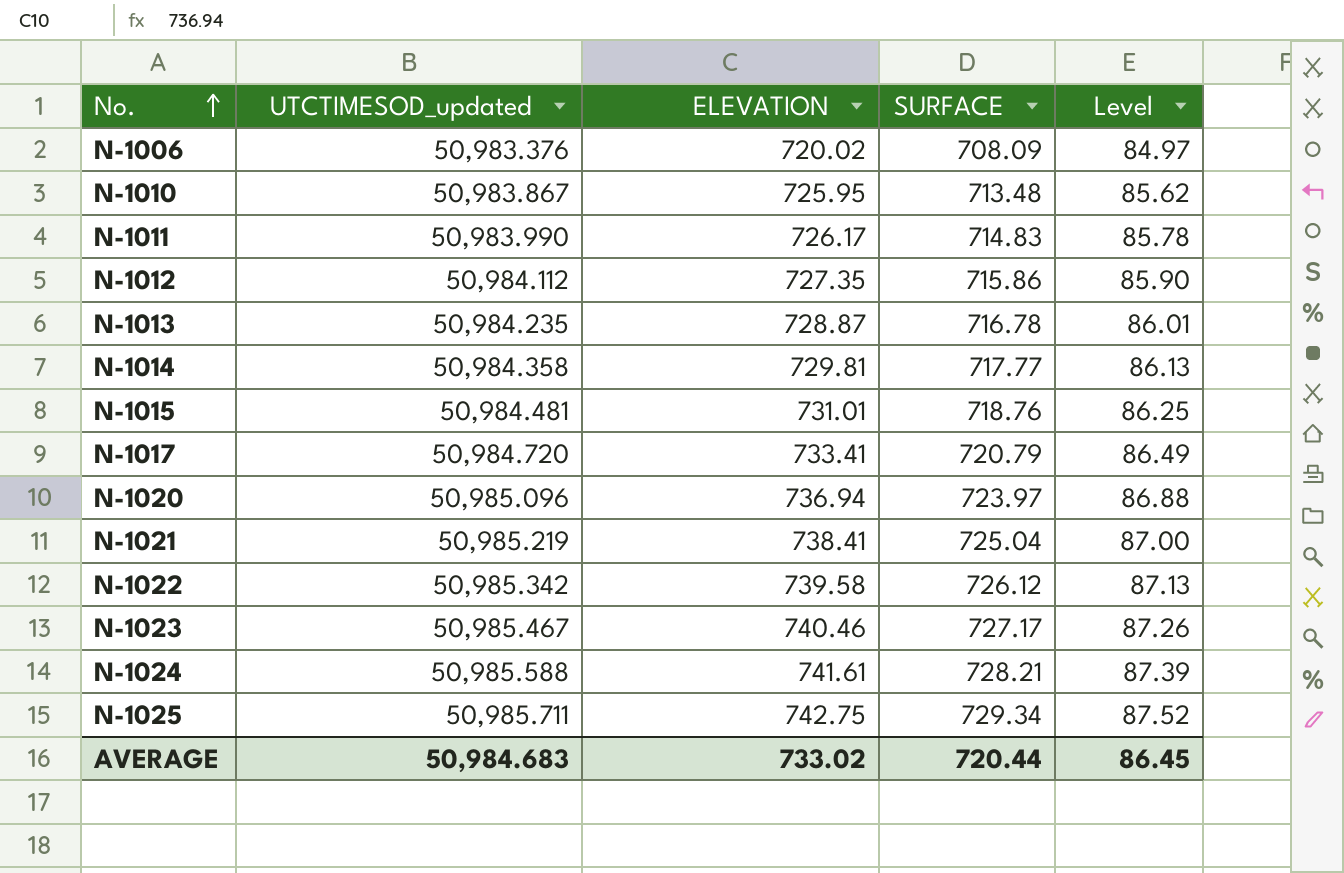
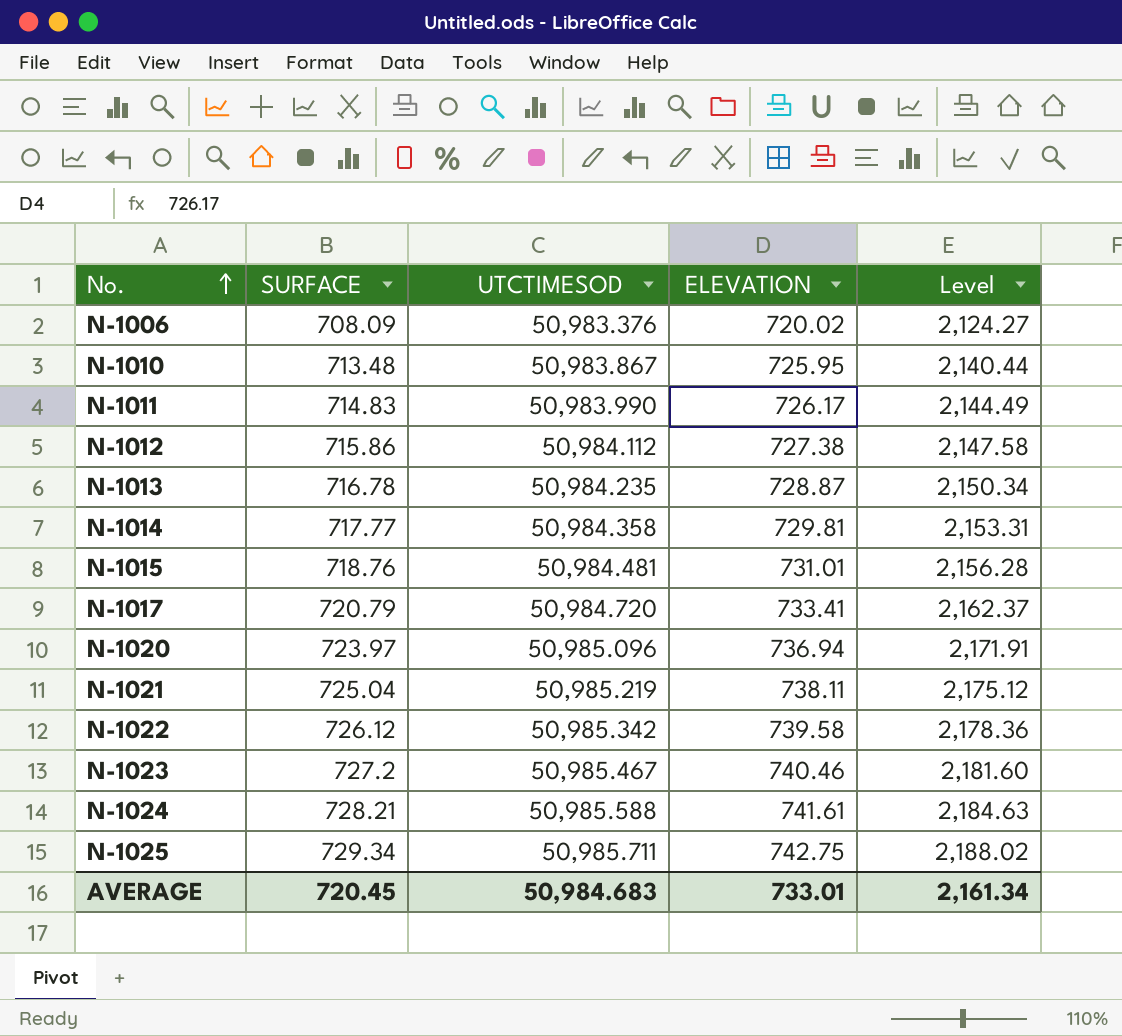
column SURFACE | position: 4 -> 2
column name: UTCTIMESOD_updated -> UTCTIMESOD
column Level | formula: [SURFACE] * 0.12 -> [SURFACE] * 3
N-1012 | ELEVATION: 727.35 -> 727.38
N-1021 | ELEVATION: 738.41 -> 738.11
N-1023 | SURFACE: 727.17 -> 727.2
AVERAGE | SURFACE: 720.44 -> 720.45
AVERAGE | ELEVATION: 733.02 -> 733.01
AVERAGE | Level: 86.45 -> 2,161.34

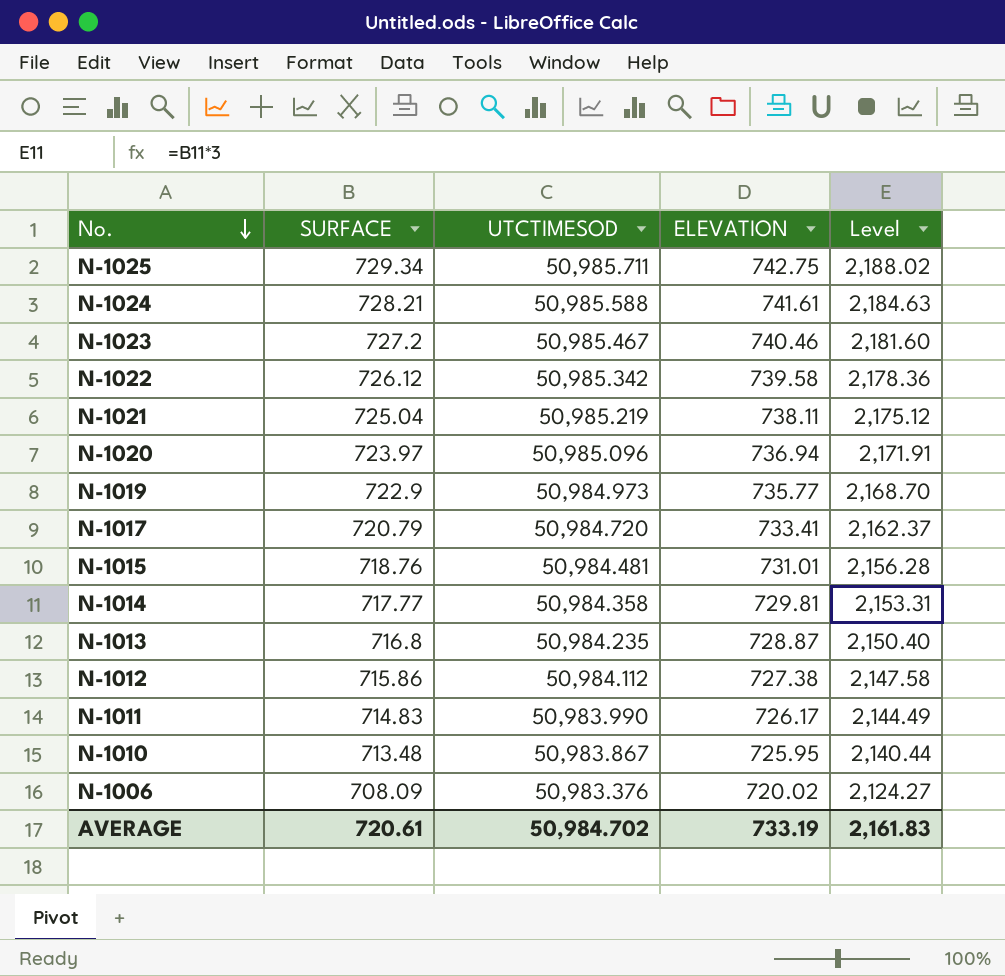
row order: No. ascending -> No. descending
row N-1019: none -> 722.9 | 50,984.973 | 735.77 | 2,168.70
N-1013 | SURFACE: 716.78 -> 716.8
N-1013 | Level: 2,150.34 -> 2,150.40
AVERAGE | SURFACE: 720.45 -> 720.61
AVERAGE | UTCTIMESOD: 50,984.683 -> 50,984.702
AVERAGE | ELEVATION: 733.01 -> 733.19
AVERAGE | Level: 2,161.34 -> 2,161.83

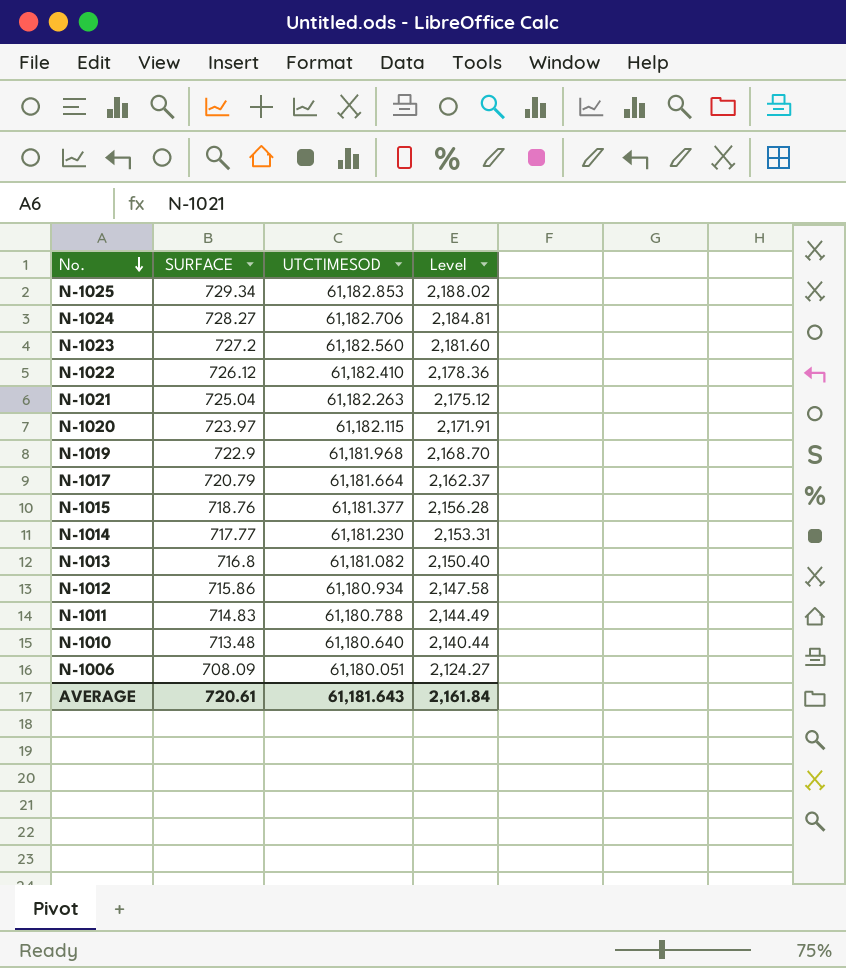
column ELEVATION | position: 4 -> none
N-1025 | UTCTIMESOD: 50,985.711 -> 61,182.853
N-1024 | SURFACE: 728.21 -> 728.27
N-1024 | UTCTIMESOD: 50,985.588 -> 61,182.706
N-1024 | Level: 2,184.63 -> 2,184.81
N-1023 | UTCTIMESOD: 50,985.467 -> 61,182.560
N-1022 | UTCTIMESOD: 50,985.342 -> 61,182.410
N-1021 | UTCTIMESOD: 50,985.219 -> 61,182.263
N-1020 | UTCTIMESOD: 50,985.096 -> 61,182.115
N-1019 | UTCTIMESOD: 50,984.973 -> 61,181.968
N-1017 | UTCTIMESOD: 50,984.720 -> 61,181.664
N-1015 | UTCTIMESOD: 50,984.481 -> 61,181.377
N-1014 | UTCTIMESOD: 50,984.358 -> 61,181.230
N-1013 | UTCTIMESOD: 50,984.235 -> 61,181.082
N-1012 | UTCTIMESOD: 50,984.112 -> 61,180.934
N-1011 | UTCTIMESOD: 50,983.990 -> 61,180.788
N-1010 | UTCTIMESOD: 50,983.867 -> 61,180.640
N-1006 | UTCTIMESOD: 50,983.376 -> 61,180.051
AVERAGE | UTCTIMESOD: 50,984.702 -> 61,181.643
AVERAGE | Level: 2,161.83 -> 2,161.84

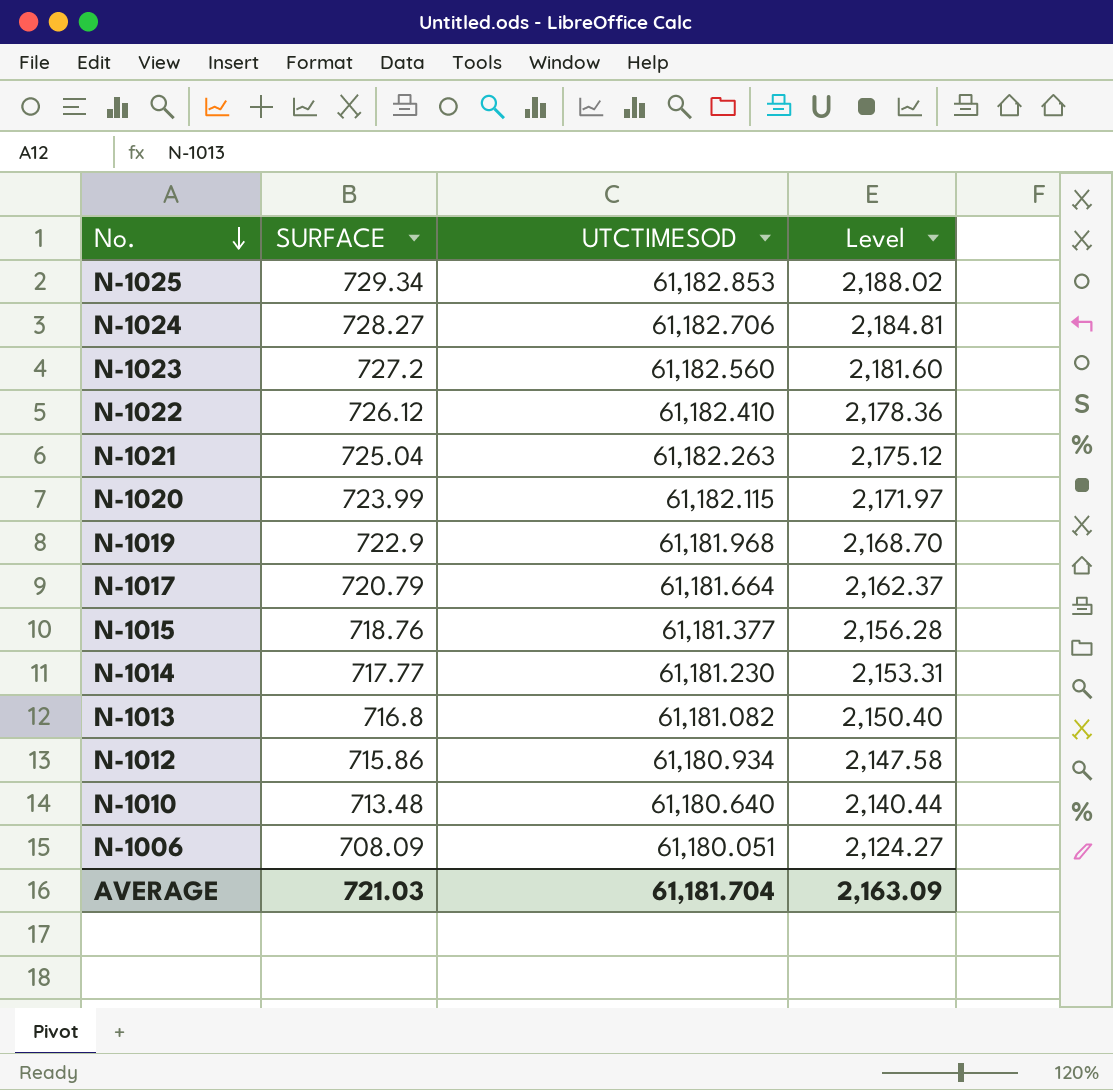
row N-1011: 714.83 | 61,180.788 | 2,144.49 -> none
N-1020 | SURFACE: 723.97 -> 723.99
N-1020 | Level: 2,171.91 -> 2,171.97
AVERAGE | SURFACE: 720.61 -> 721.03
AVERAGE | UTCTIMESOD: 61,181.643 -> 61,181.704
AVERAGE | Level: 2,161.84 -> 2,163.09

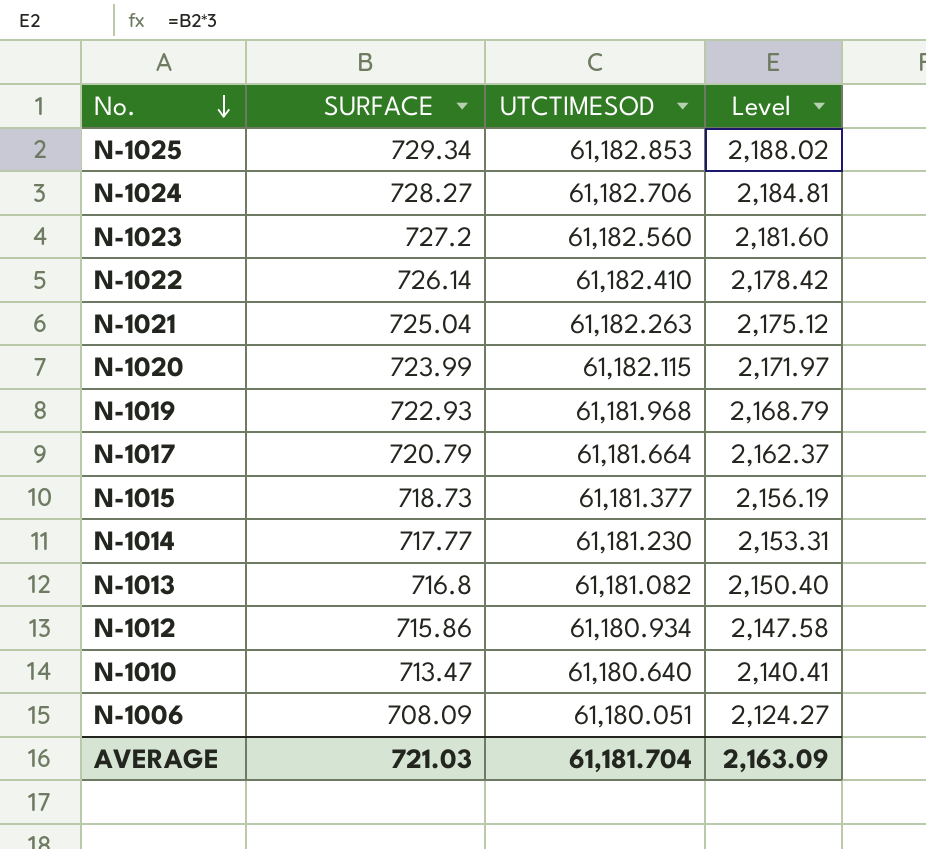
N-1022 | SURFACE: 726.12 -> 726.14
N-1022 | Level: 2,178.36 -> 2,178.42
N-1019 | SURFACE: 722.9 -> 722.93
N-1019 | Level: 2,168.70 -> 2,168.79
N-1015 | SURFACE: 718.76 -> 718.73
N-1015 | Level: 2,156.28 -> 2,156.19
N-1010 | SURFACE: 713.48 -> 713.47
N-1010 | Level: 2,140.44 -> 2,140.41

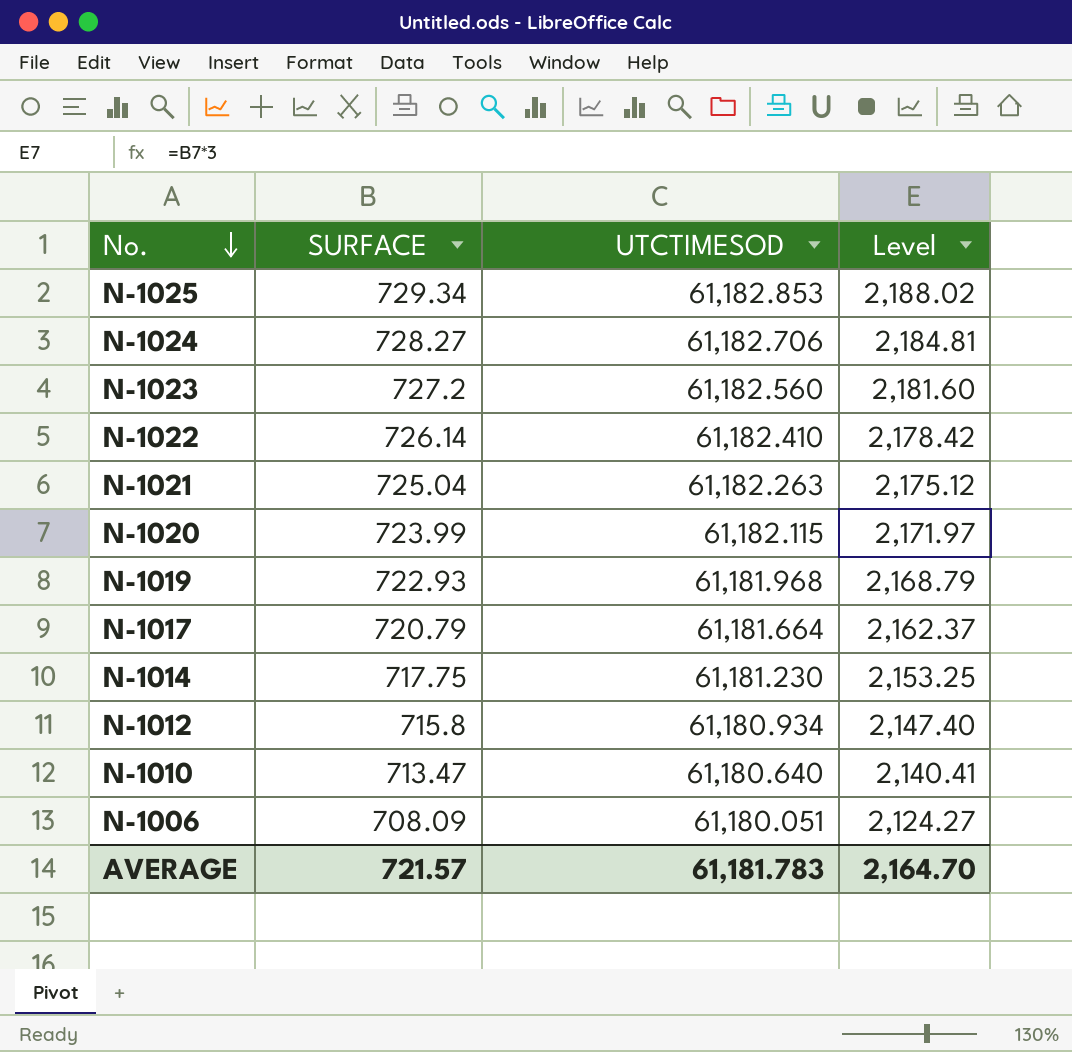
row N-1015: 718.73 | 61,181.377 | 2,156.19 -> none
row N-1013: 716.8 | 61,181.082 | 2,150.40 -> none
N-1014 | SURFACE: 717.77 -> 717.75
N-1014 | Level: 2,153.31 -> 2,153.25
N-1012 | SURFACE: 715.86 -> 715.8
N-1012 | Level: 2,147.58 -> 2,147.40
AVERAGE | SURFACE: 721.03 -> 721.57
AVERAGE | UTCTIMESOD: 61,181.704 -> 61,181.783
AVERAGE | Level: 2,163.09 -> 2,164.70

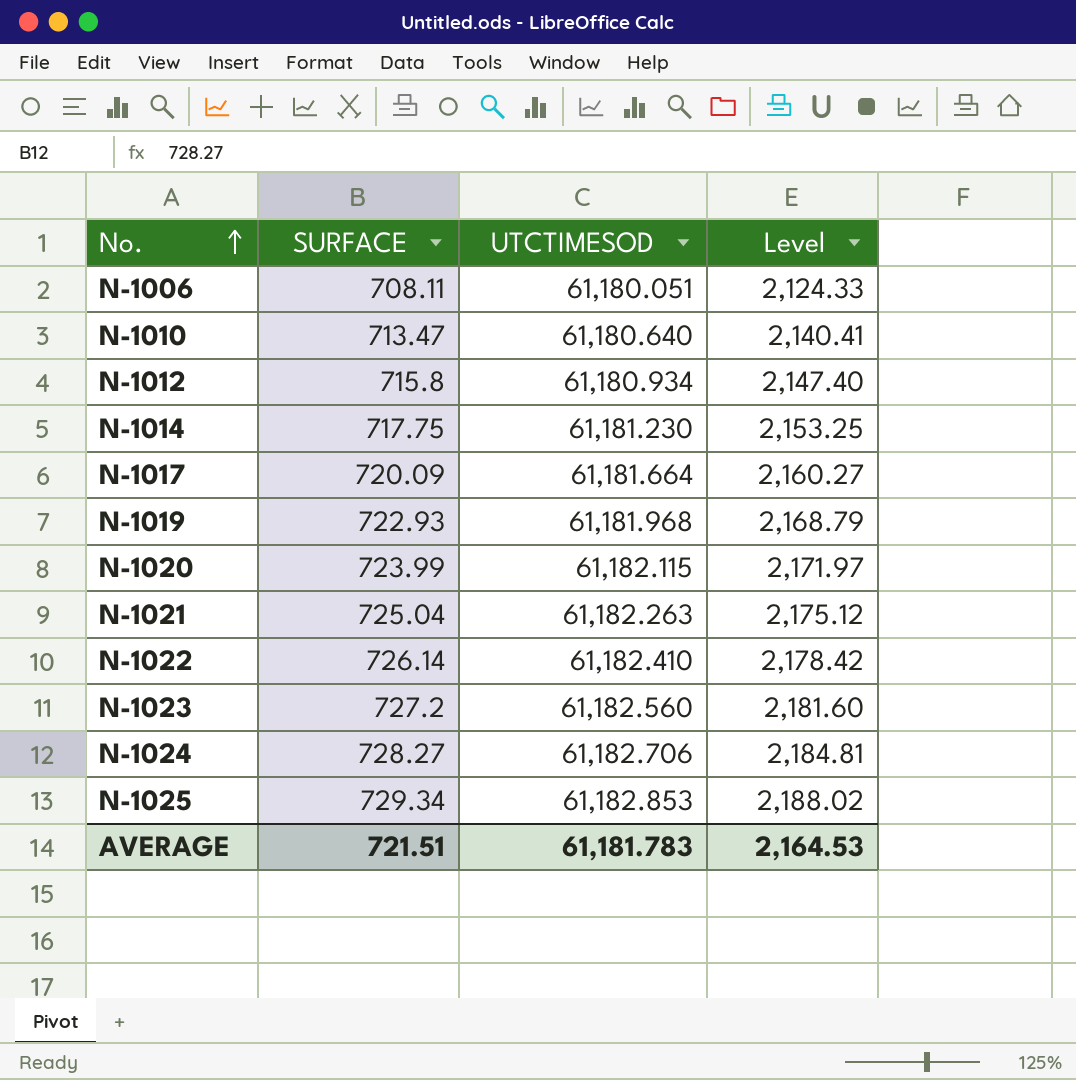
row order: No. descending -> No. ascending
N-1006 | SURFACE: 708.09 -> 708.11
N-1006 | Level: 2,124.27 -> 2,124.33
N-1017 | SURFACE: 720.79 -> 720.09
N-1017 | Level: 2,162.37 -> 2,160.27
AVERAGE | SURFACE: 721.57 -> 721.51
AVERAGE | Level: 2,164.70 -> 2,164.53

